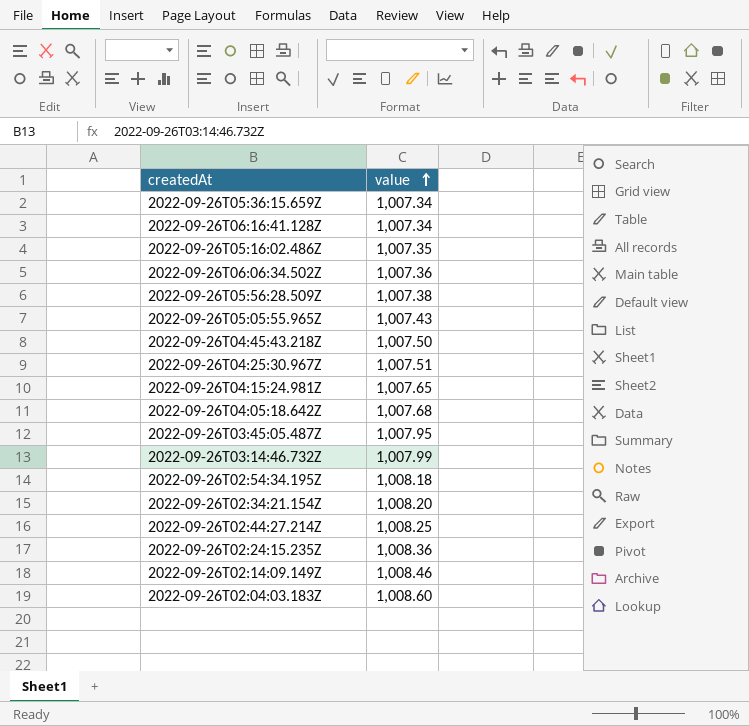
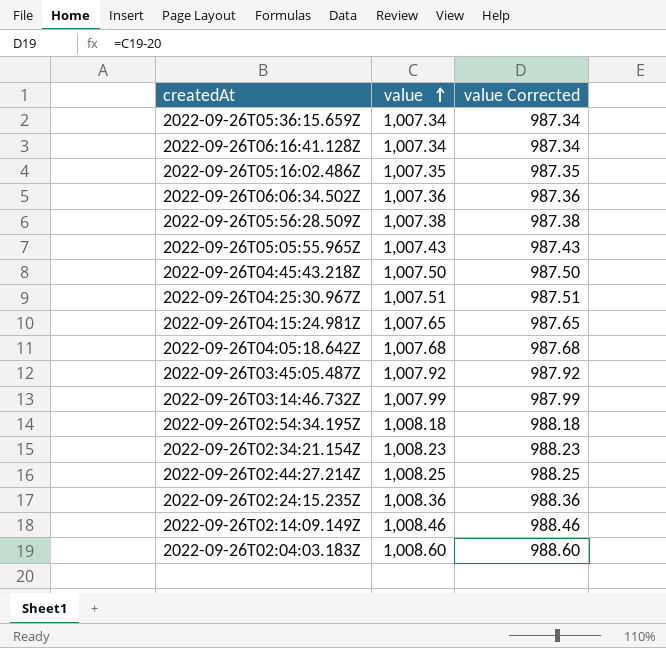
column value Corrected | formula: none -> [value] - 20
2022-09-26T03:45:05.487Z | value: 1,007.95 -> 1,007.92
2022-09-26T02:34:21.154Z | value: 1,008.20 -> 1,008.23

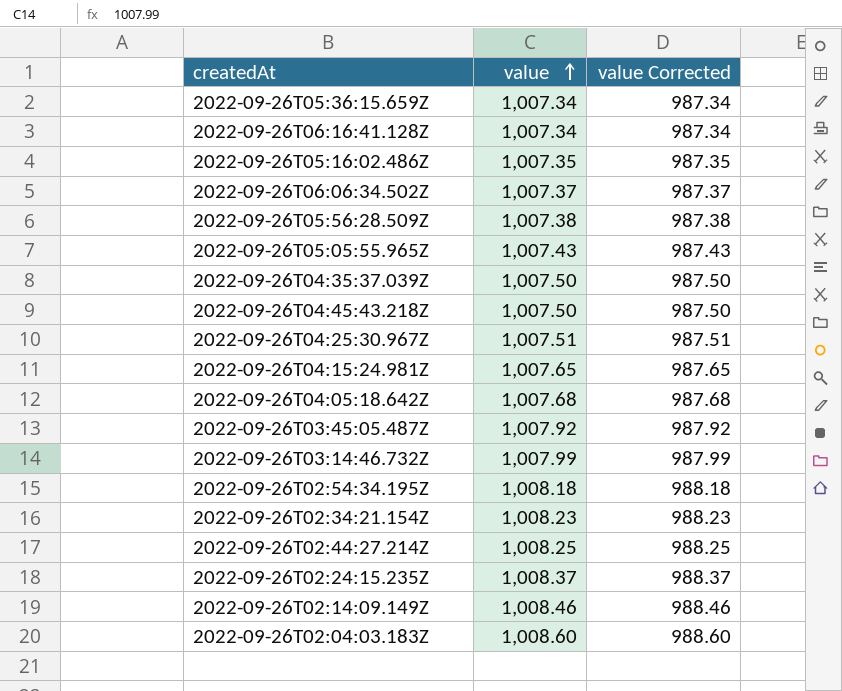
2022-09-26T06:06:34.502Z | value: 1,007.36 -> 1,007.37
2022-09-26T06:06:34.502Z | value Corrected: 987.36 -> 987.37
row 2022-09-26T04:35:37.039Z: none -> 1,007.50 | 987.50
2022-09-26T02:24:15.235Z | value: 1,008.36 -> 1,008.37
2022-09-26T02:24:15.235Z | value Corrected: 988.36 -> 988.37

